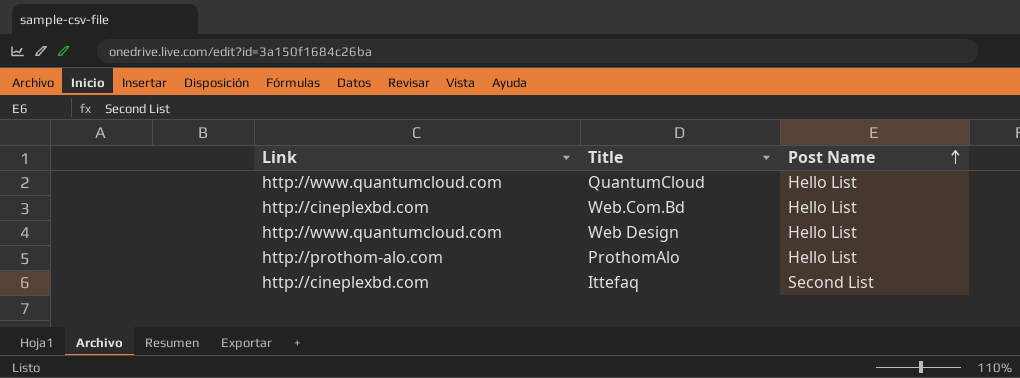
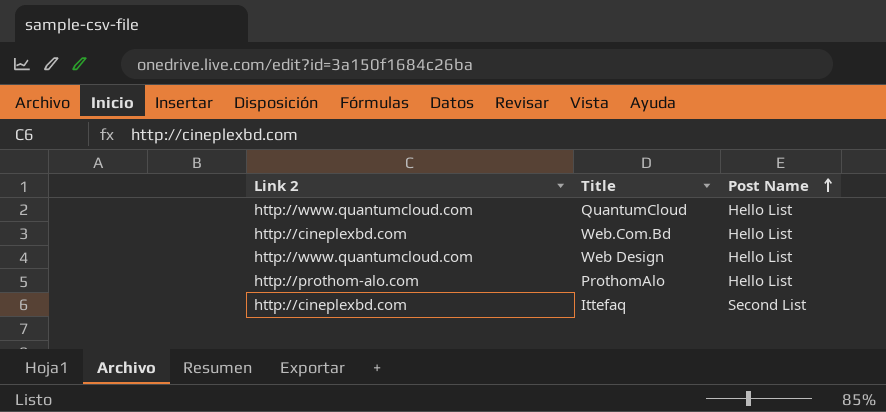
column name: Link -> Link 2

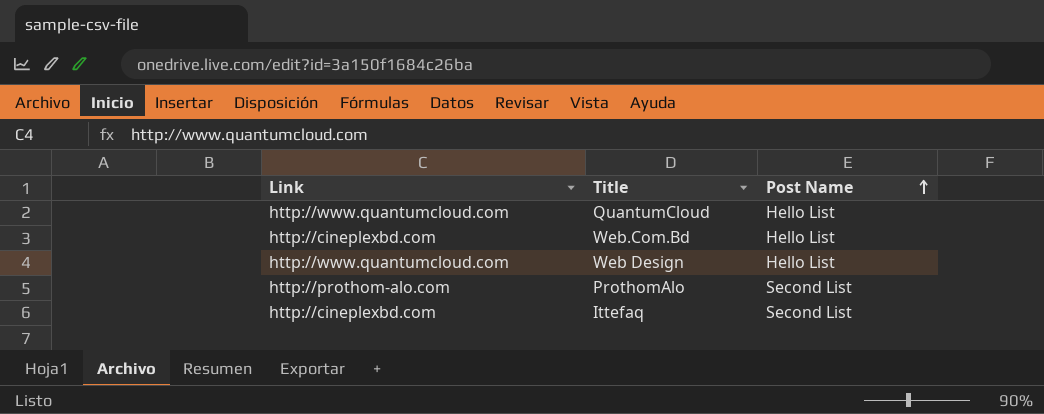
column name: Link 2 -> Link
ProthomAlo | Post Name: Hello List -> Second List

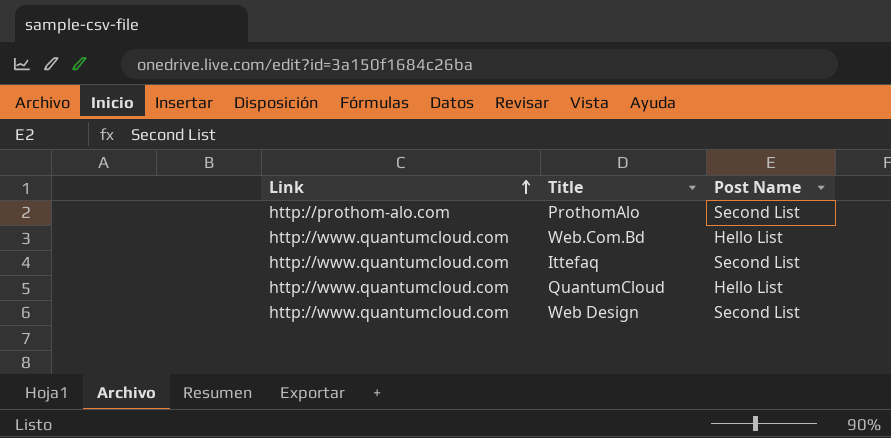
row order: Post Name ascending -> Link ascending
Web.Com.Bd | Link: http://cineplexbd.com -> http://www.quantumcloud.com
Ittefaq | Link: http://cineplexbd.com -> http://www.quantumcloud.com
Web Design | Post Name: Hello List -> Second List

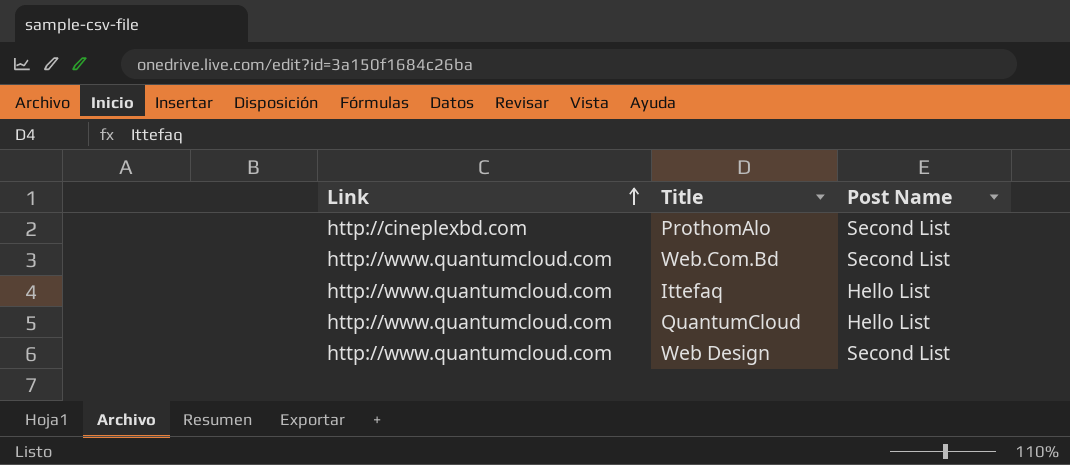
ProthomAlo | Link: http://prothom-alo.com -> http://cineplexbd.com
Web.Com.Bd | Post Name: Hello List -> Second List
Ittefaq | Post Name: Second List -> Hello List

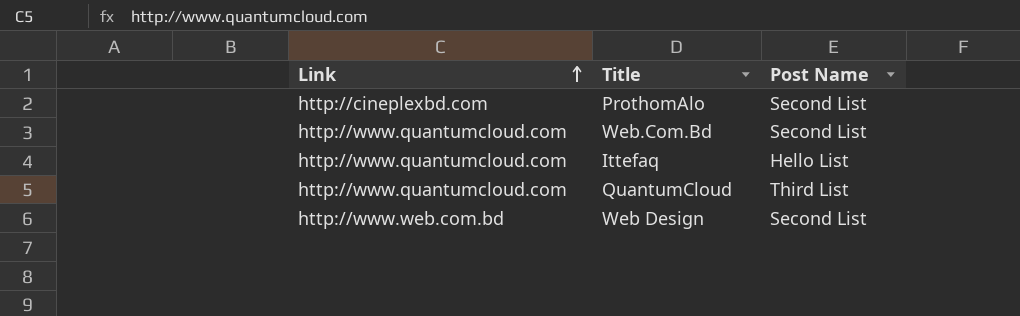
QuantumCloud | Post Name: Hello List -> Third List
Web Design | Link: http://www.quantumcloud.com -> http://www.web.com.bd

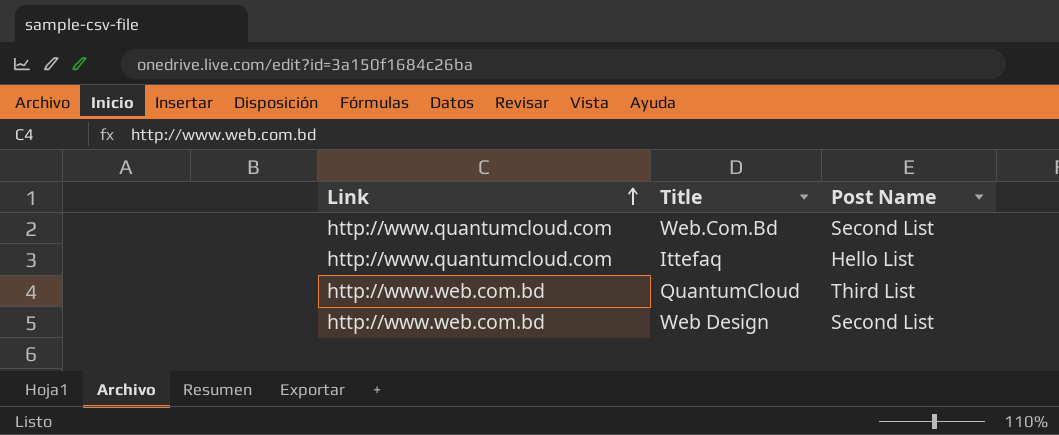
row ProthomAlo: http://cineplexbd.com | Second List -> none
QuantumCloud | Link: http://www.quantumcloud.com -> http://www.web.com.bd

